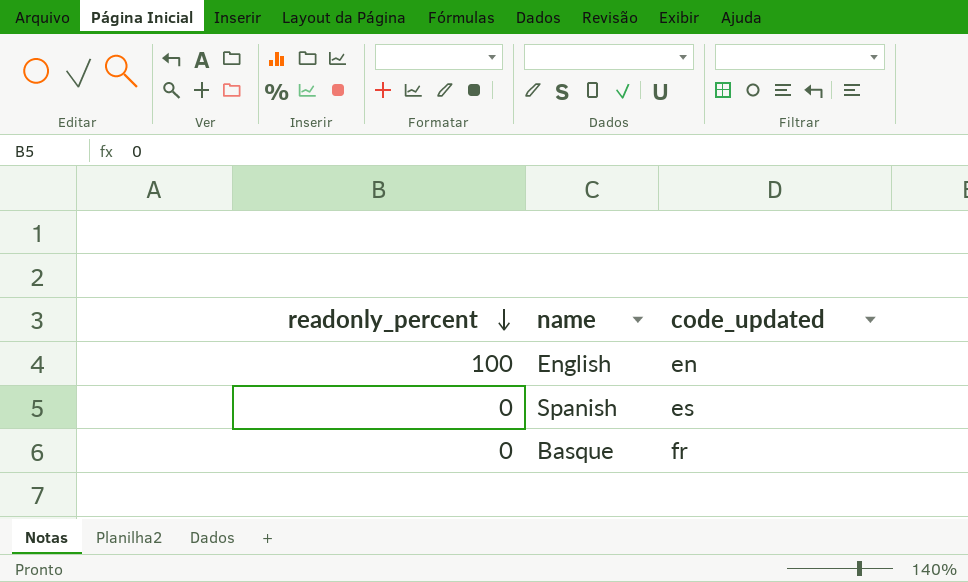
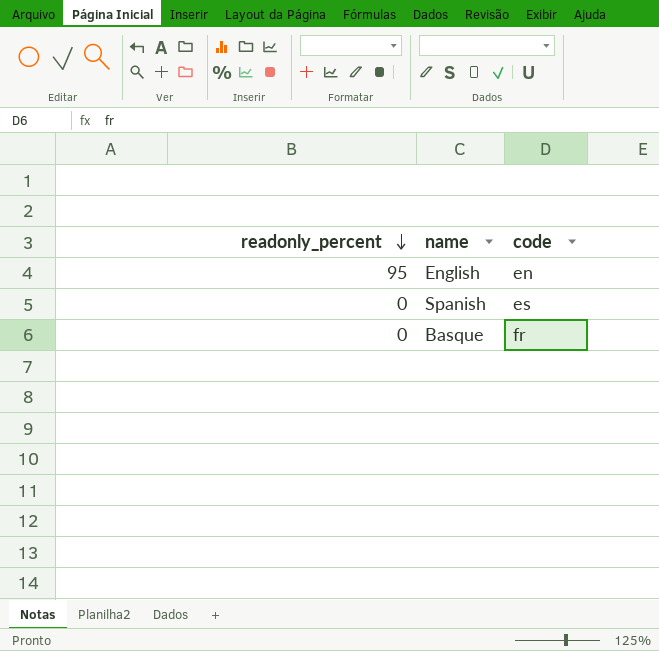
column name: code_updated -> code
English | readonly_percent: 100 -> 95

